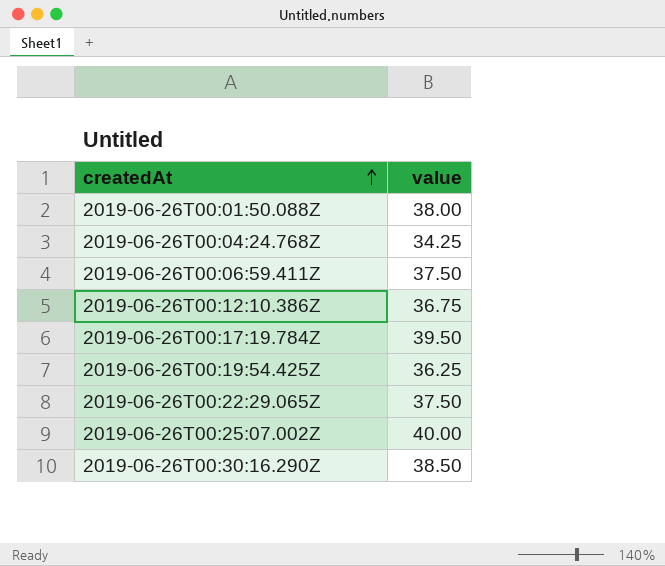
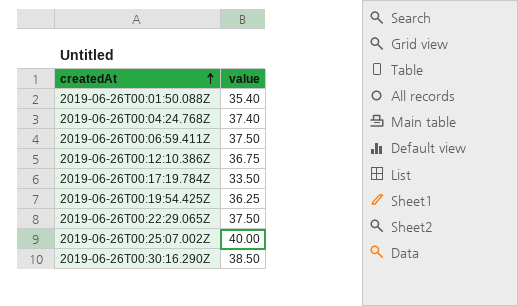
2019-06-26T00:01:50.088Z | value: 38.00 -> 35.40
2019-06-26T00:04:24.768Z | value: 34.25 -> 37.40
2019-06-26T00:17:19.784Z | value: 39.50 -> 33.50

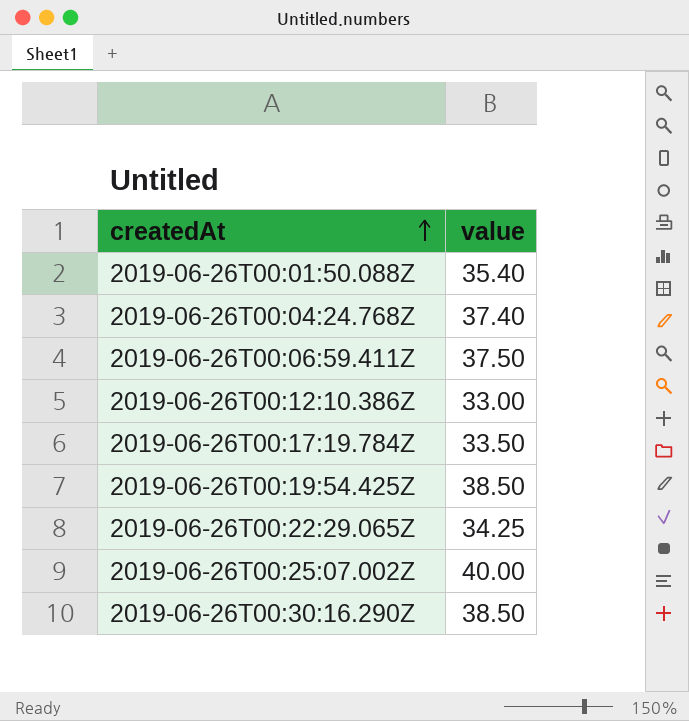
2019-06-26T00:12:10.386Z | value: 36.75 -> 33.00
2019-06-26T00:19:54.425Z | value: 36.25 -> 38.50
2019-06-26T00:22:29.065Z | value: 37.50 -> 34.25

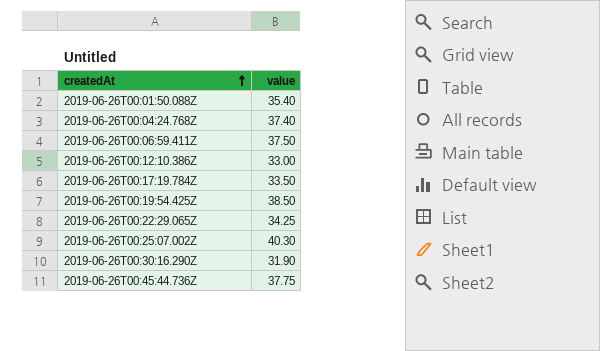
2019-06-26T00:25:07.002Z | value: 40.00 -> 40.30
2019-06-26T00:30:16.290Z | value: 38.50 -> 31.90
row 2019-06-26T00:45:44.736Z: none -> 37.75

